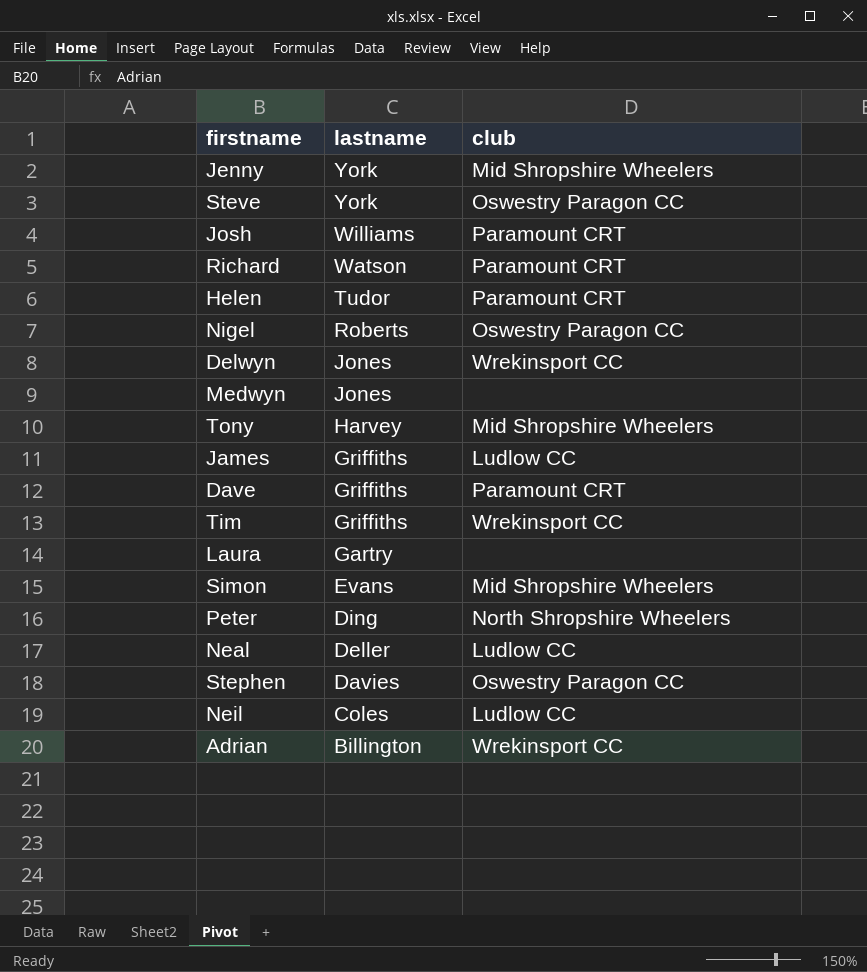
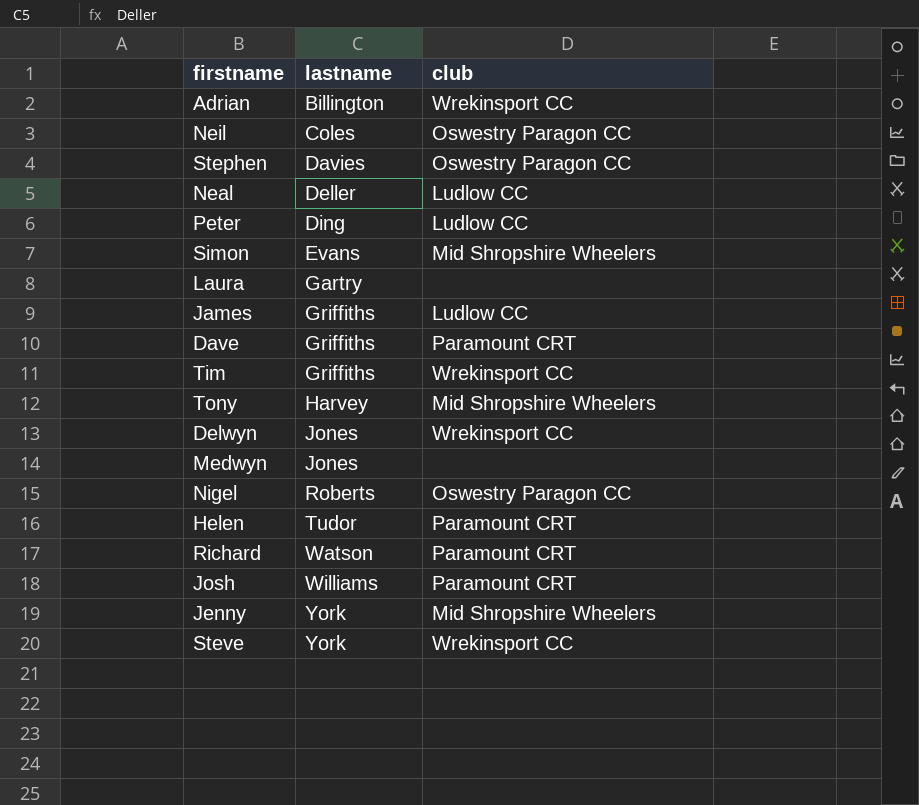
row order: lastname descending -> lastname ascending
Neil | club: Ludlow CC -> Oswestry Paragon CC
Peter | club: North Shropshire Wheelers -> Ludlow CC
Steve | club: Oswestry Paragon CC -> Wrekinsport CC

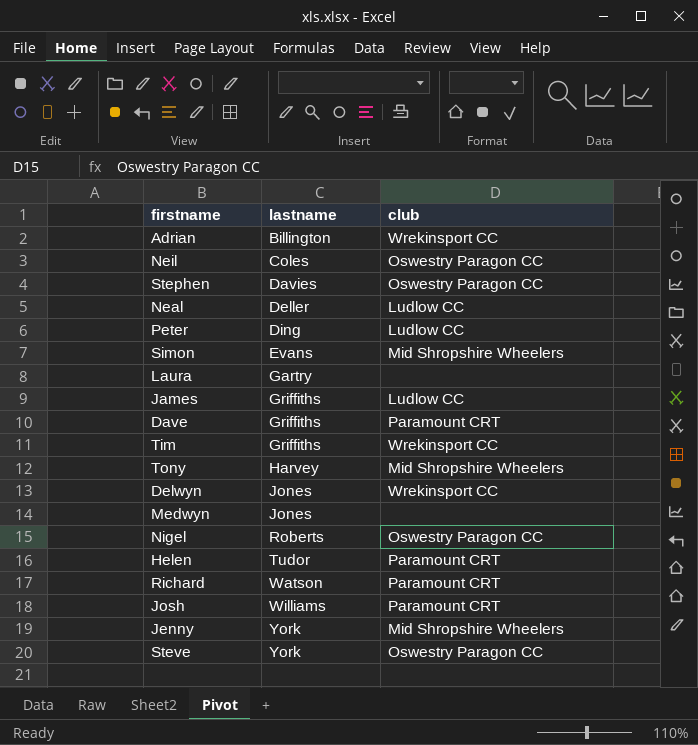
Steve | club: Wrekinsport CC -> Oswestry Paragon CC

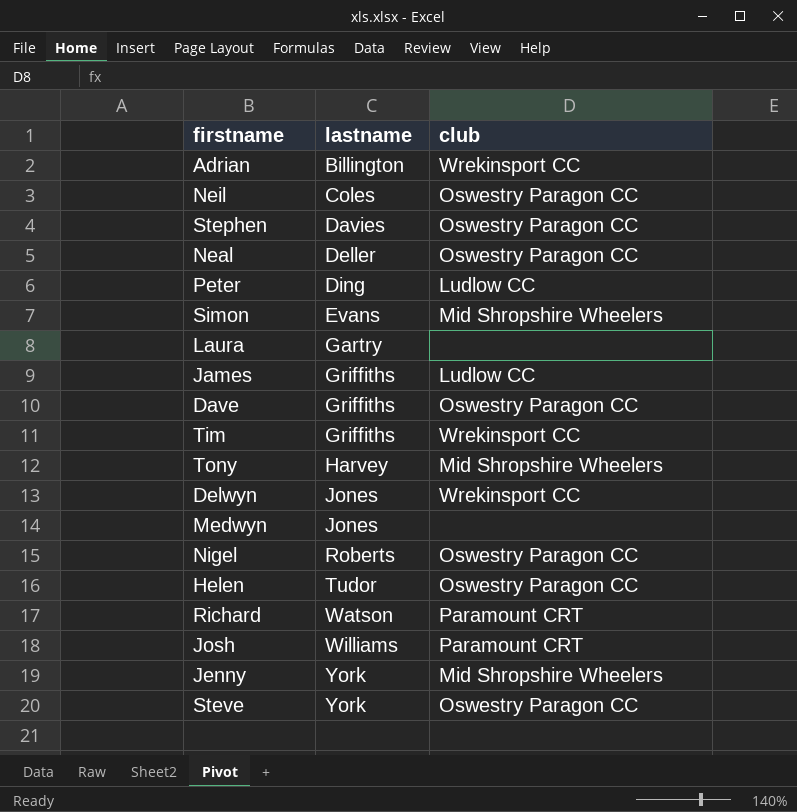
Neal | club: Ludlow CC -> Oswestry Paragon CC
Dave | club: Paramount CRT -> Oswestry Paragon CC
Helen | club: Paramount CRT -> Oswestry Paragon CC

